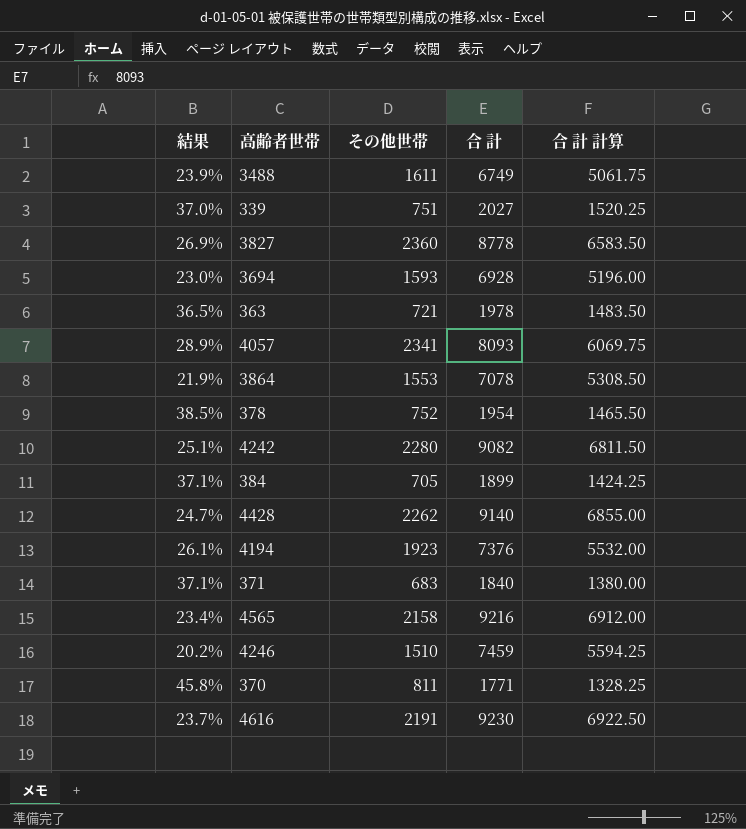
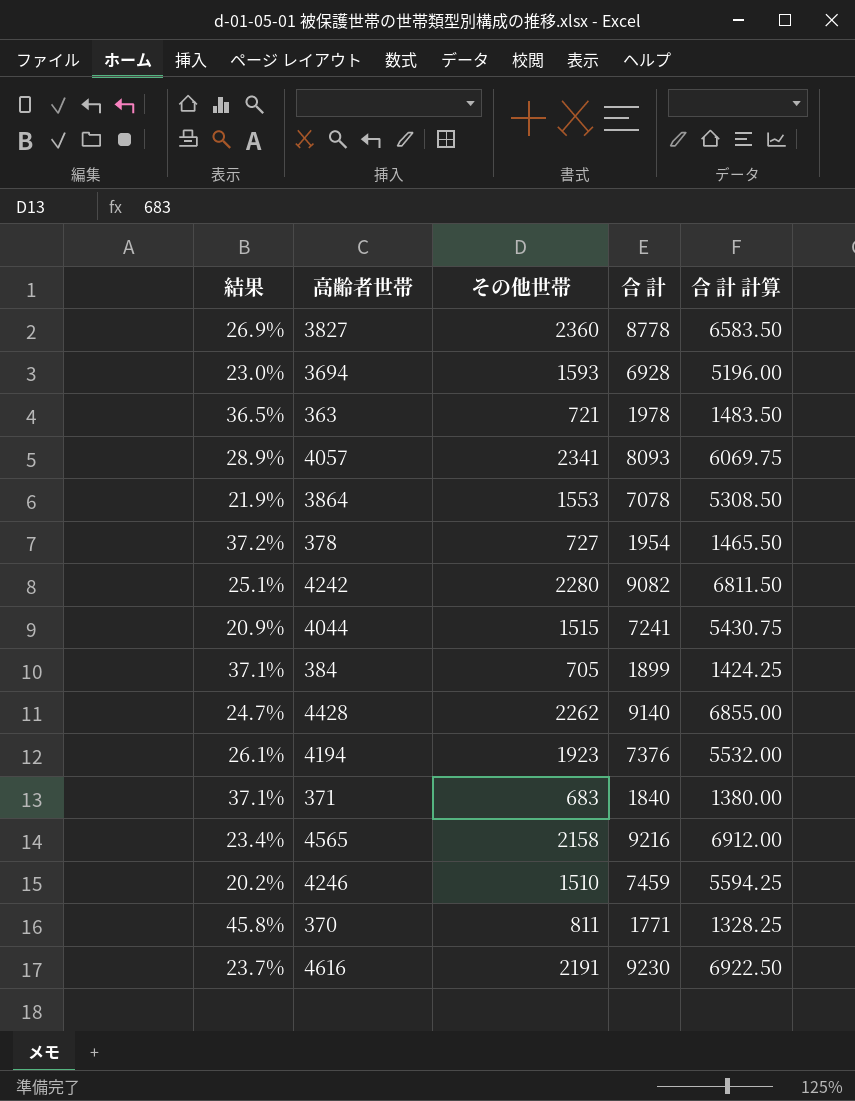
row 3488: 23.9% | 1611 | 6749 | 5061.75 -> none
row 339: 37.0% | 751 | 2027 | 1520.25 -> none
378 | 結果: 38.5% -> 37.2%
378 | その他世帯: 752 -> 727
row 4044: none -> 20.9% | 1515 | 7241 | 5430.75

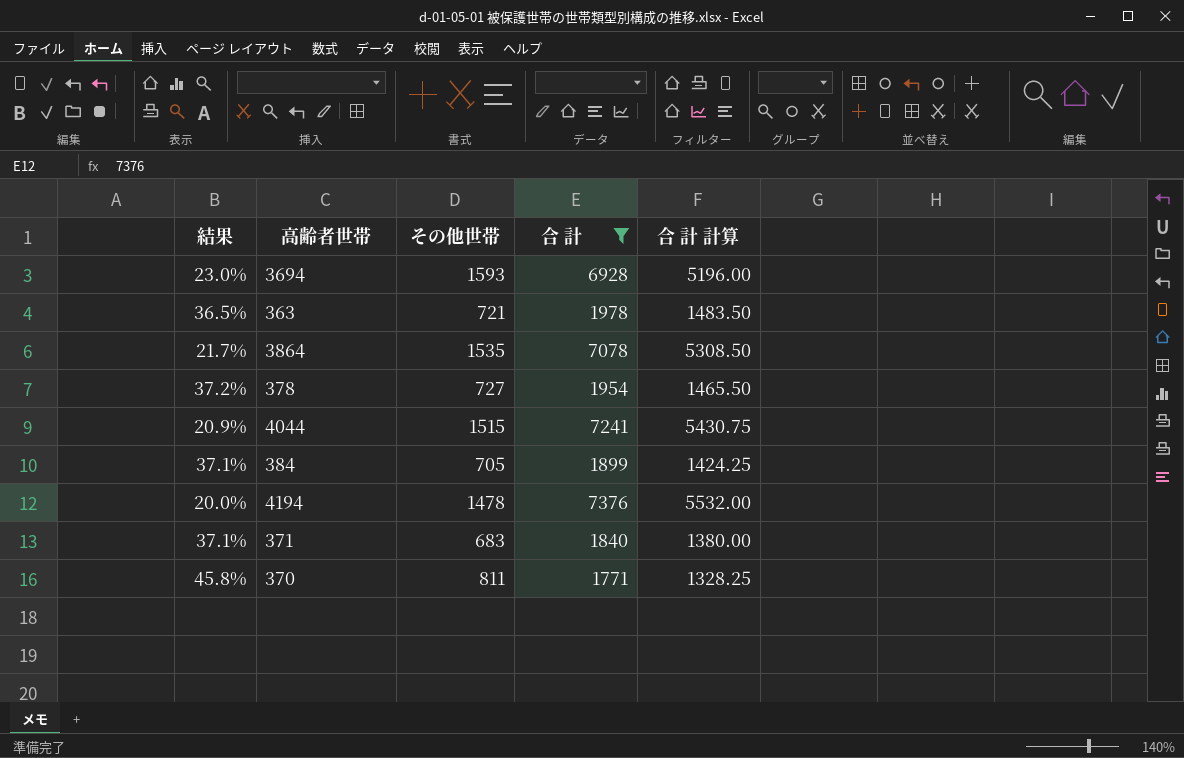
filter: none -> 合 計 <= 7376
3864 | 結果: 21.9% -> 21.7%
3864 | その他世帯: 1553 -> 1535
4194 | 結果: 26.1% -> 20.0%
4194 | その他世帯: 1923 -> 1478

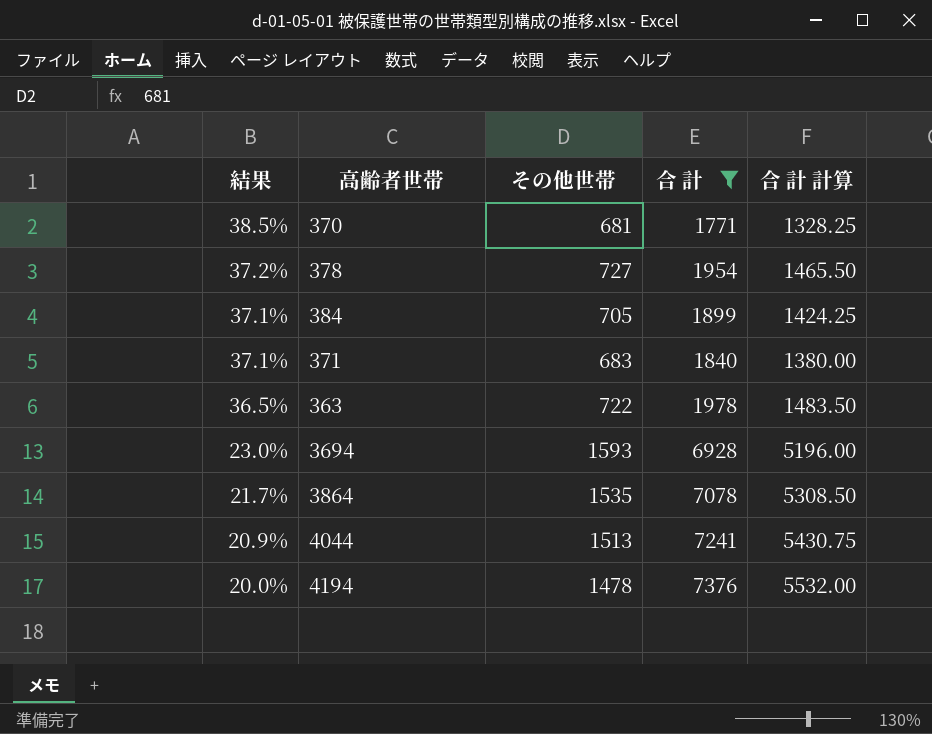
row order: none -> 結果 descending
370 | 結果: 45.8% -> 38.5%
370 | その他世帯: 811 -> 681
363 | その他世帯: 721 -> 722
4044 | その他世帯: 1515 -> 1513

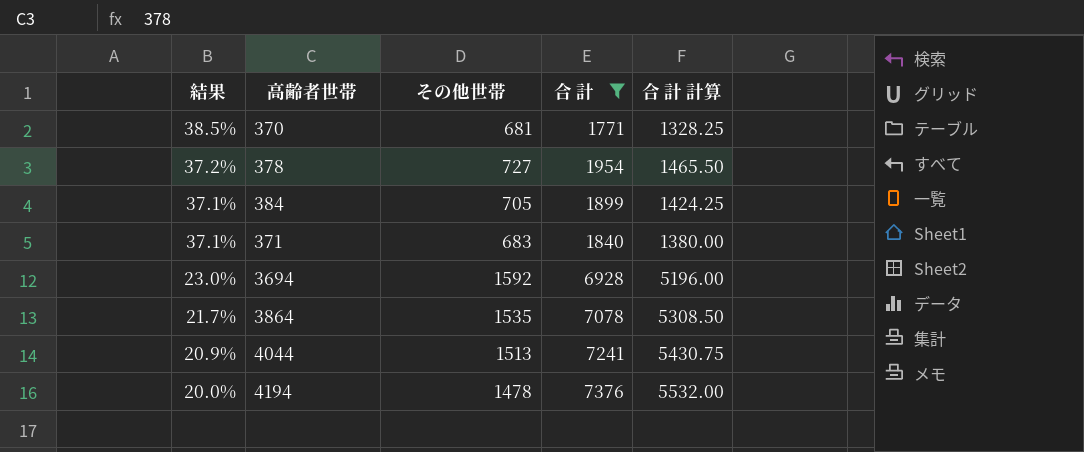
row 363: 36.5% | 722 | 1978 | 1483.50 -> none
3694 | その他世帯: 1593 -> 1592

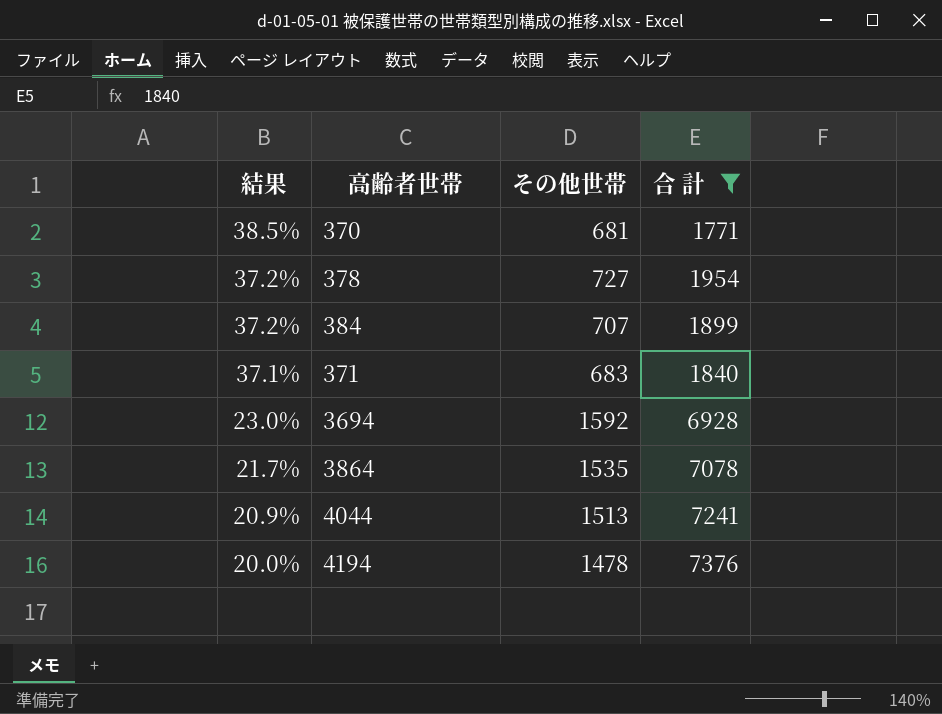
column 合 計 計算 | formula: [合 計] * 0.75 -> none
384 | 結果: 37.1% -> 37.2%
384 | その他世帯: 705 -> 707

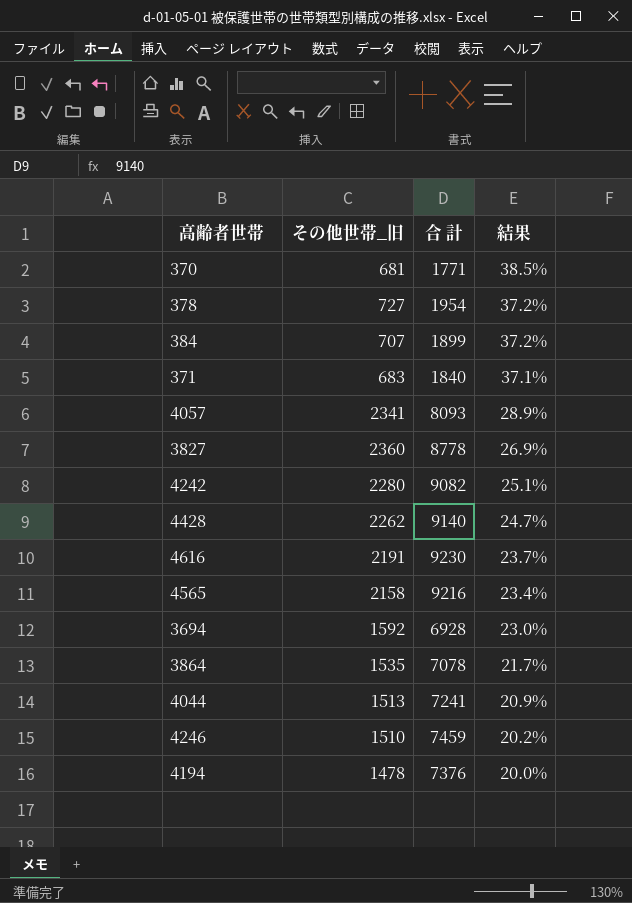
filter: 合 計 <= 7376 -> none
column name: その他世帯 -> その他世帯_旧
column 結果 | position: 1 -> 4

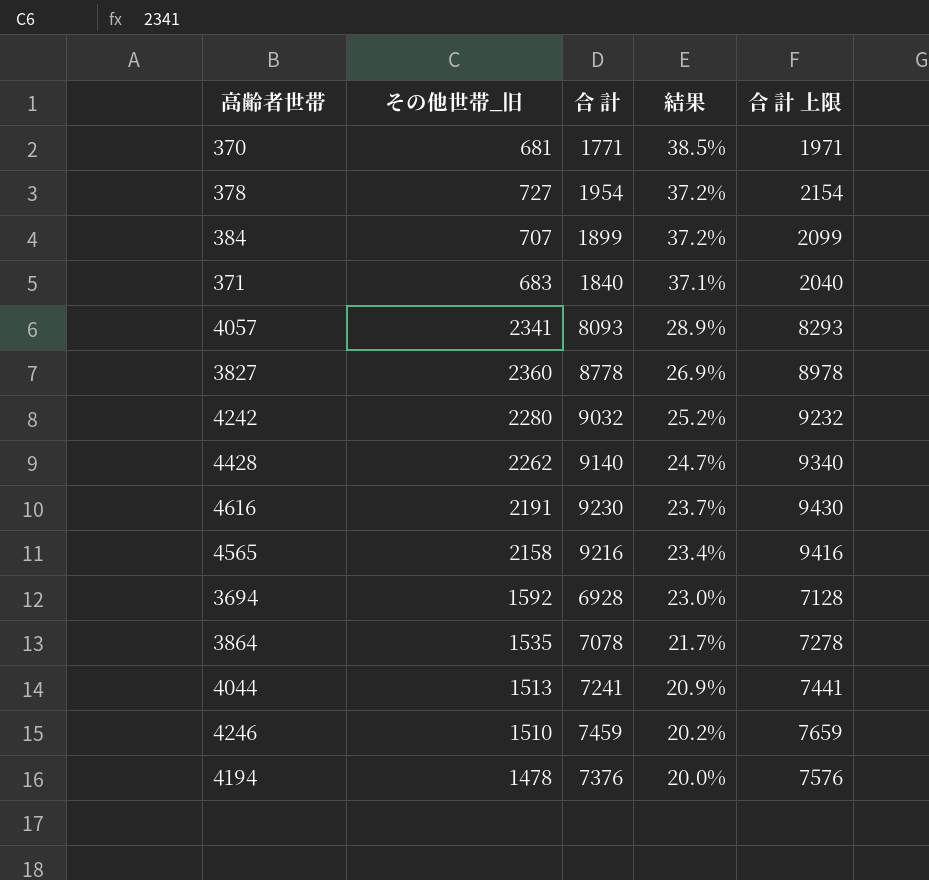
column 合 計 上限 | formula: none -> [合 計] + 200
4242 | 合 計: 9082 -> 9032
4242 | 結果: 25.1% -> 25.2%

